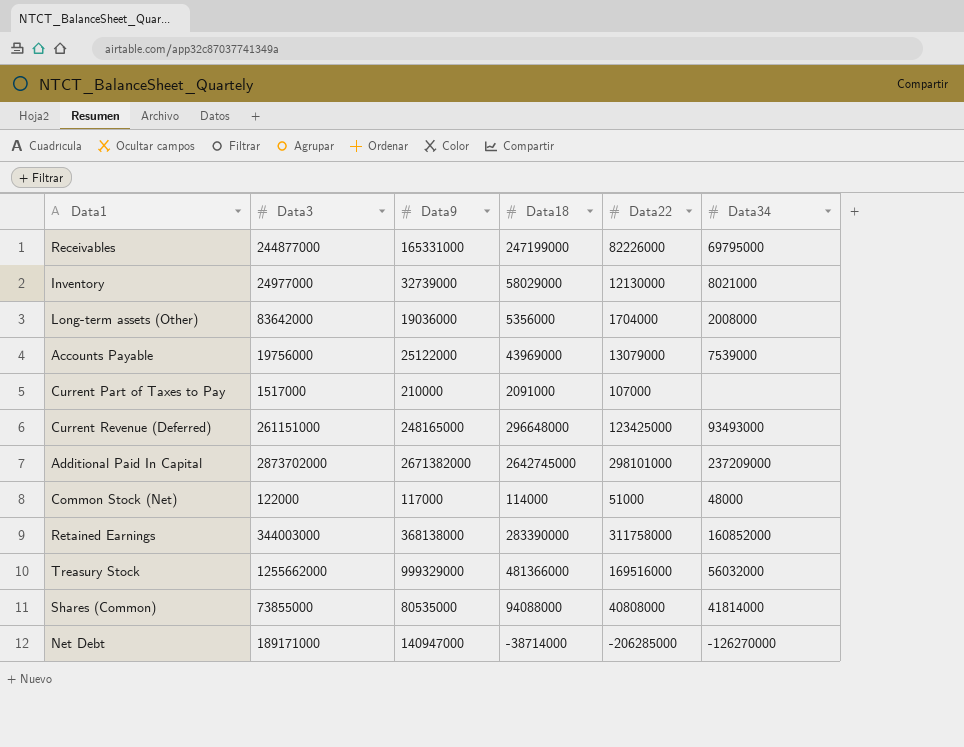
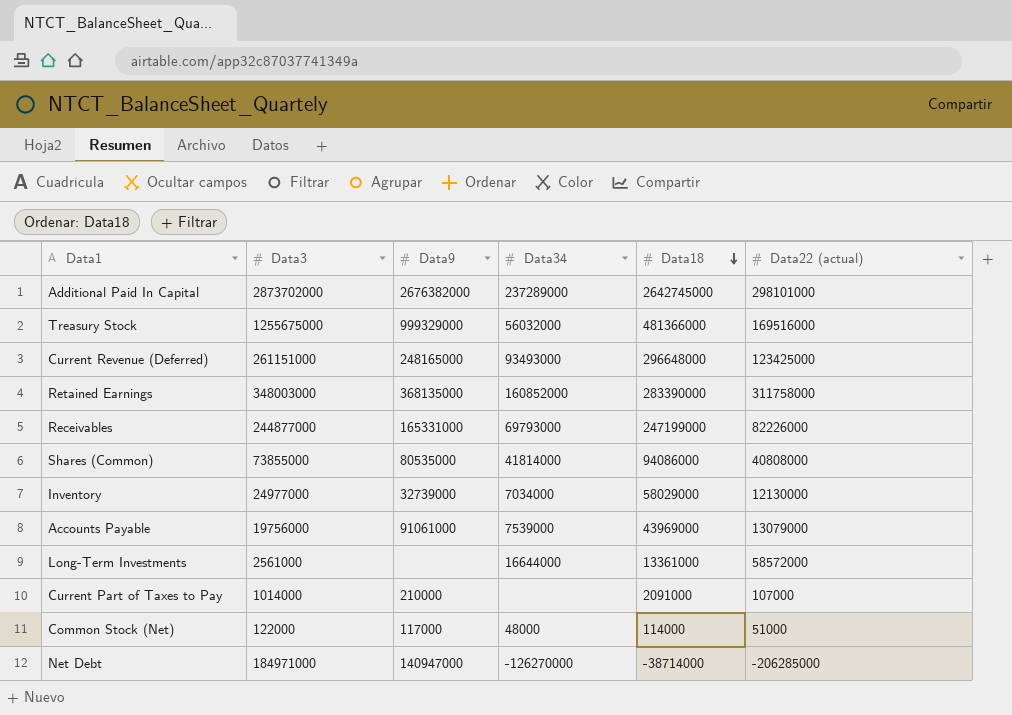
row order: none -> Data18 descending
column Data34 | position: 6 -> 4
column name: Data22 -> Data22 (actual)
row Long-term assets (Other): 83642000 | 19036000 | 5356000 | 1704000 | 2008000 -> none
Additional Paid In Capital | Data9: 2671382000 -> 2676382000
Additional Paid In Capital | Data34: 237209000 -> 237289000
Treasury Stock | Data3: 1255662000 -> 1255675000
Retained Earnings | Data3: 344003000 -> 348003000
Retained Earnings | Data9: 368138000 -> 368135000
Receivables | Data34: 69795000 -> 69793000
Shares (Common) | Data18: 94088000 -> 94086000
Inventory | Data34: 8021000 -> 7034000
Accounts Payable | Data9: 25122000 -> 91061000
row Long-Term Investments: none -> 2561000 | none | 16644000 | 13361000 | 58572000
Current Part of Taxes to Pay | Data3: 1517000 -> 1014000
Net Debt | Data3: 189171000 -> 184971000

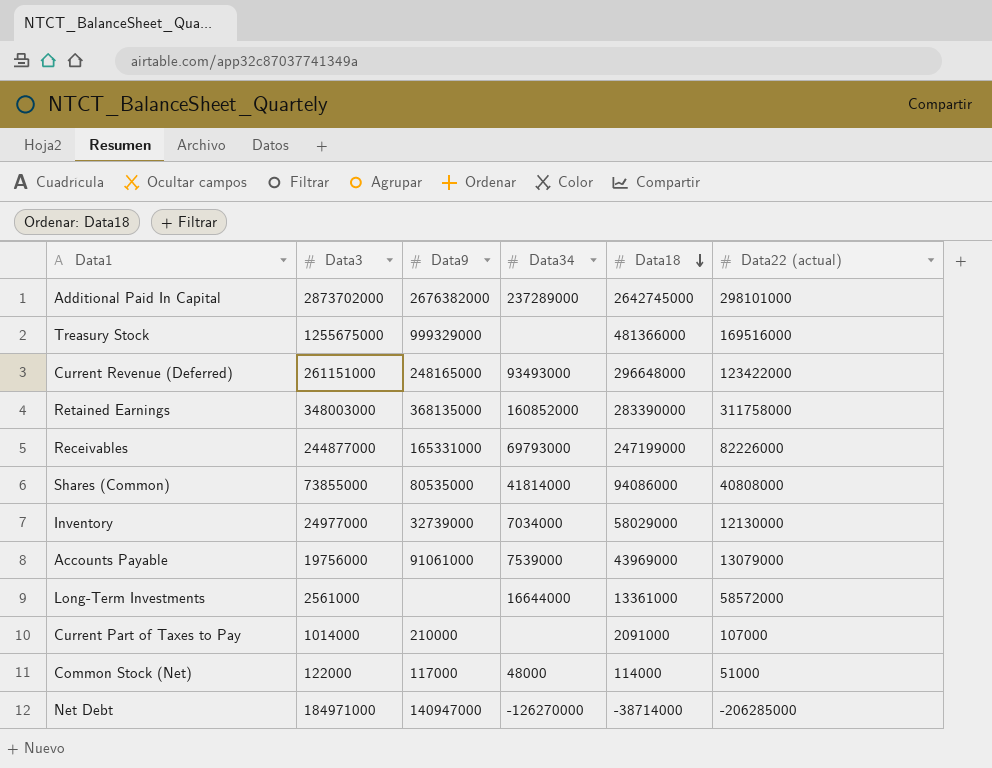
Treasury Stock | Data34: 56032000 -> none
Current Revenue (Deferred) | Data22 (actual): 123425000 -> 123422000

